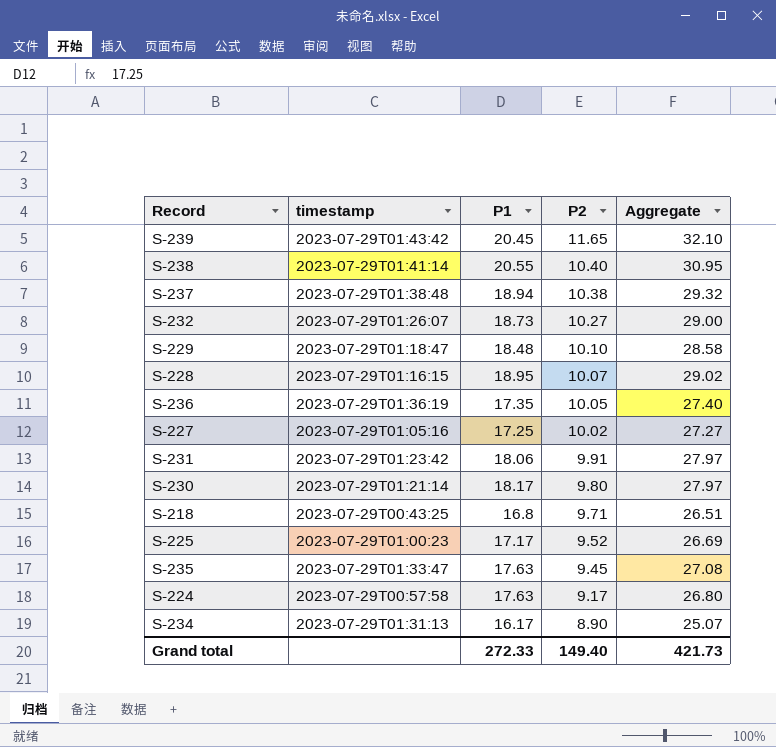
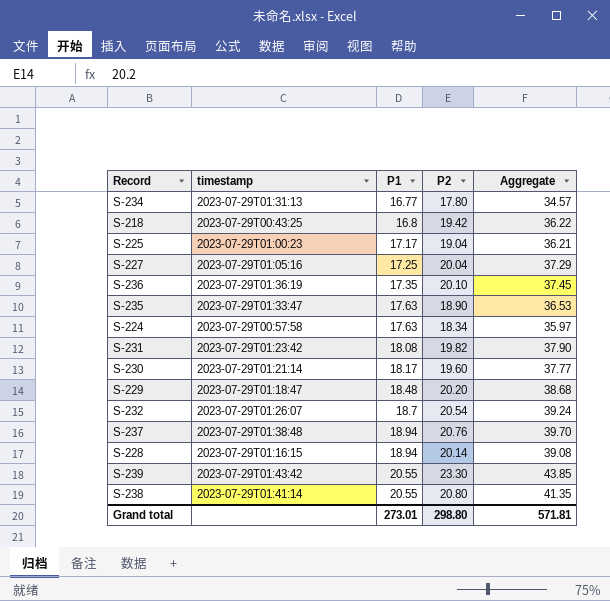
row order: P2 descending -> P1 ascending
S-234 | P1: 16.17 -> 16.77
S-234 | P2: 8.90 -> 17.80
S-234 | Aggregate: 25.07 -> 34.57
S-218 | P2: 9.71 -> 19.42
S-218 | Aggregate: 26.51 -> 36.22
S-225 | P2: 9.52 -> 19.04
S-225 | Aggregate: 26.69 -> 36.21
S-227 | P2: 10.02 -> 20.04
S-227 | Aggregate: 27.27 -> 37.29
S-236 | P2: 10.05 -> 20.10
S-236 | Aggregate: 27.40 -> 37.45
S-235 | P2: 9.45 -> 18.90
S-235 | Aggregate: 27.08 -> 36.53
S-224 | P2: 9.17 -> 18.34
S-224 | Aggregate: 26.80 -> 35.97
S-231 | P1: 18.06 -> 18.08
S-231 | P2: 9.91 -> 19.82
S-231 | Aggregate: 27.97 -> 37.90
S-230 | P2: 9.80 -> 19.60
S-230 | Aggregate: 27.97 -> 37.77
S-229 | P2: 10.10 -> 20.20
S-229 | Aggregate: 28.58 -> 38.68
S-232 | P1: 18.73 -> 18.7
S-232 | P2: 10.27 -> 20.54
S-232 | Aggregate: 29.00 -> 39.24
S-237 | P2: 10.38 -> 20.76
S-237 | Aggregate: 29.32 -> 39.70
S-228 | P1: 18.95 -> 18.94
S-228 | P2: 10.07 -> 20.14
S-228 | Aggregate: 29.02 -> 39.08
S-239 | P1: 20.45 -> 20.55
S-239 | P2: 11.65 -> 23.30
S-239 | Aggregate: 32.10 -> 43.85
S-238 | P2: 10.40 -> 20.80
S-238 | Aggregate: 30.95 -> 41.35
Grand total | P1: 272.33 -> 273.01
Grand total | P2: 149.40 -> 298.80
Grand total | Aggregate: 421.73 -> 571.81

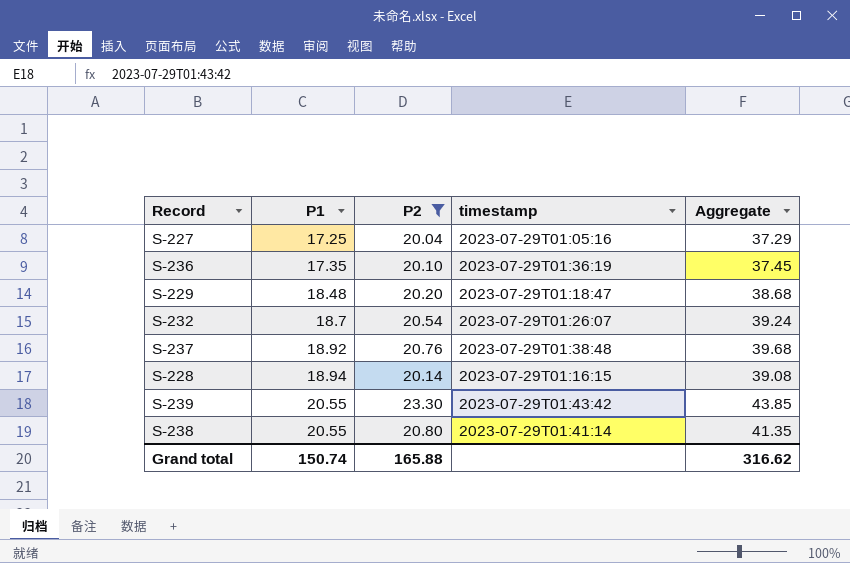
filter: none -> P2 >= 20.04
column timestamp | position: 2 -> 4
S-237 | P1: 18.94 -> 18.92
S-237 | Aggregate: 39.70 -> 39.68
Grand total | P1: 273.01 -> 150.74
Grand total | P2: 298.80 -> 165.88
Grand total | Aggregate: 571.81 -> 316.62

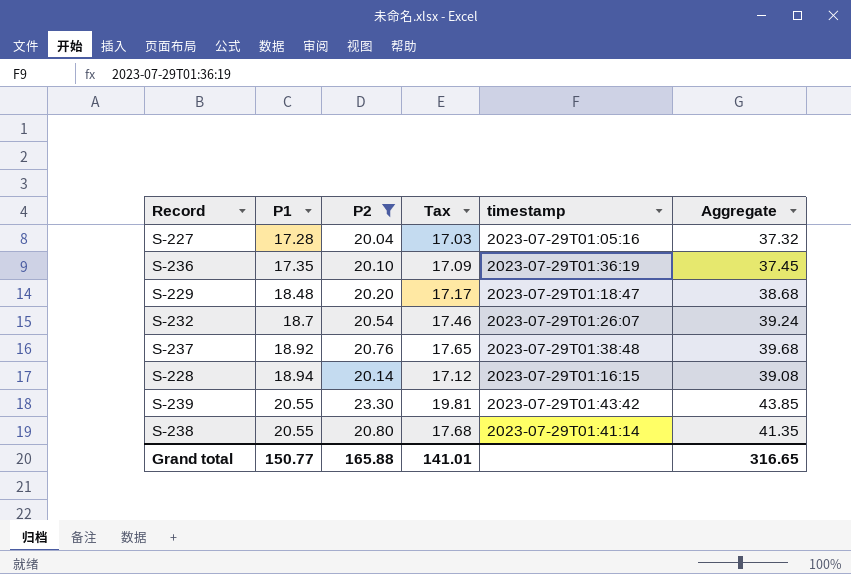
column Tax | formula: none -> [P2] * 0.85
S-227 | P1: 17.25 -> 17.28
S-227 | Aggregate: 37.29 -> 37.32
Grand total | P1: 150.74 -> 150.77
Grand total | Aggregate: 316.62 -> 316.65

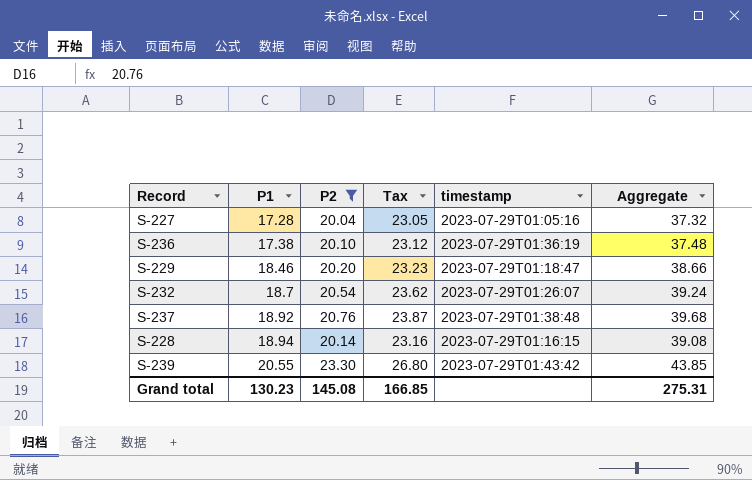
column Tax | formula: [P2] * 0.85 -> [P2] * 1.15
row S-238: 20.55 | 20.80 | 17.68 | 2023-07-29T01:41:14 | 41.35 -> none
S-236 | P1: 17.35 -> 17.38
S-236 | Aggregate: 37.45 -> 37.48
S-229 | P1: 18.48 -> 18.46
S-229 | Aggregate: 38.68 -> 38.66
Grand total | P1: 150.77 -> 130.23
Grand total | P2: 165.88 -> 145.08
Grand total | Tax: 141.01 -> 166.85
Grand total | Aggregate: 316.65 -> 275.31

